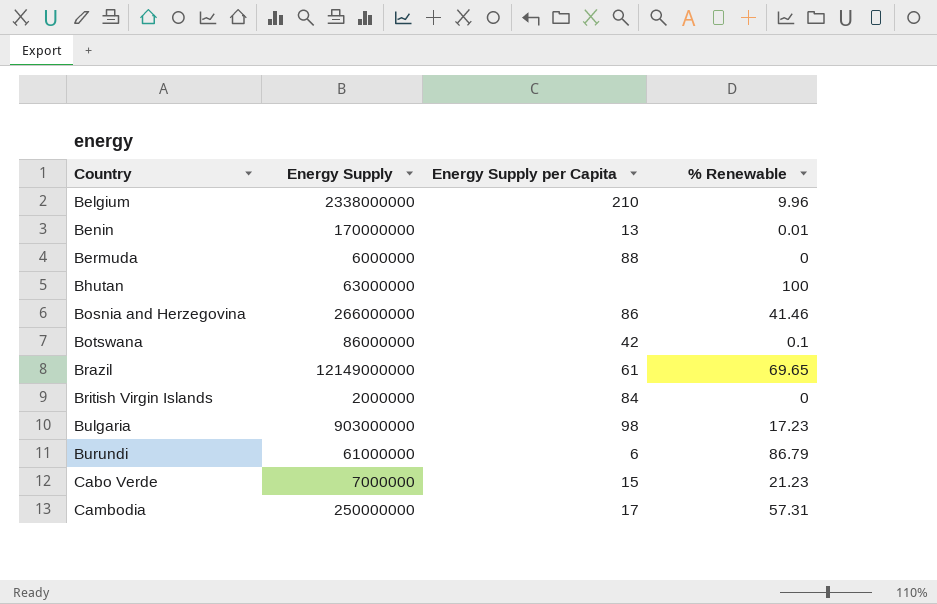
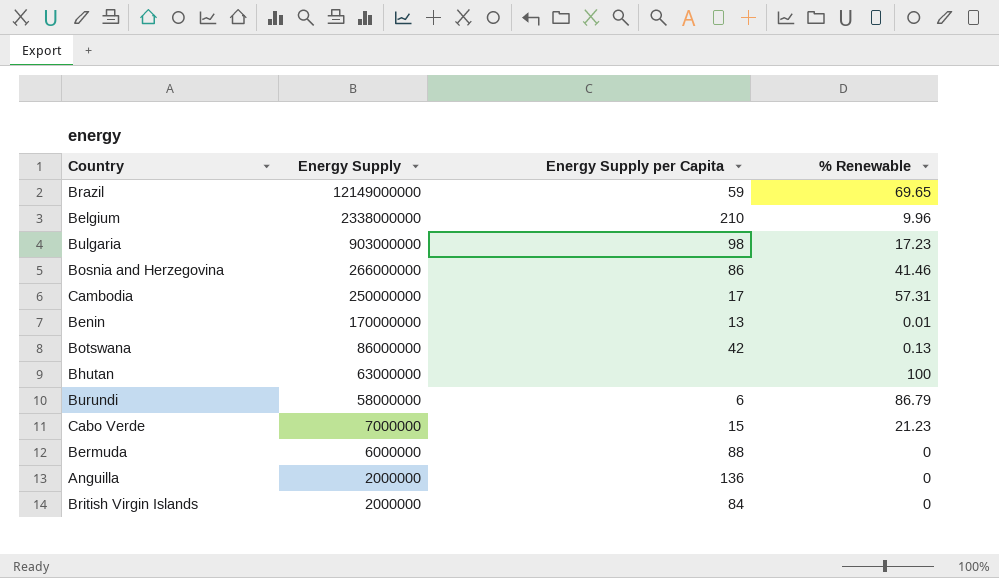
row order: Country ascending -> Energy Supply descending
Brazil | Energy Supply per Capita: 61 -> 59
Botswana | % Renewable: 0.1 -> 0.13
Burundi | Energy Supply: 61000000 -> 58000000
row Anguilla: none -> 2000000 | 136 | 0

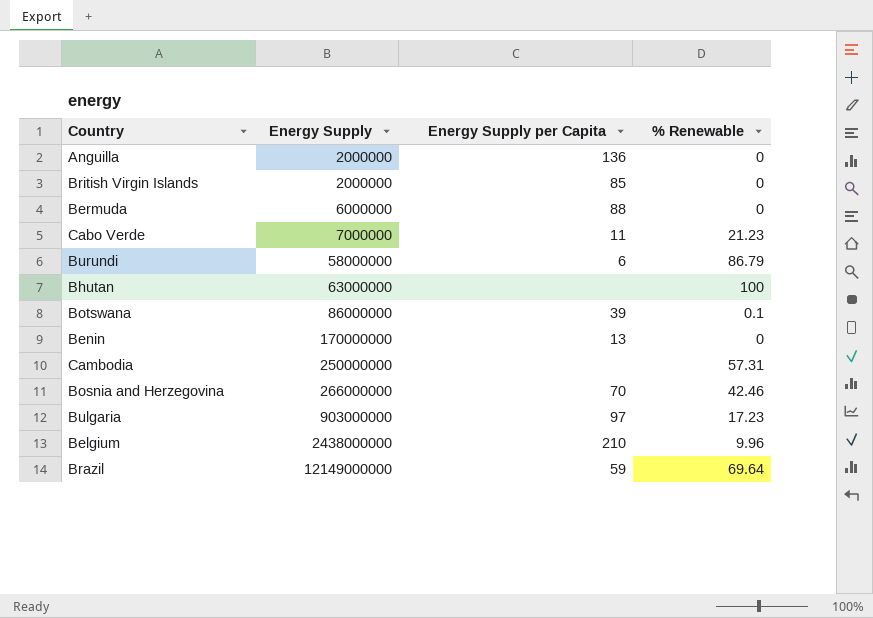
row order: Energy Supply descending -> Energy Supply ascending
British Virgin Islands | Energy Supply per Capita: 84 -> 85
Cabo Verde | Energy Supply per Capita: 15 -> 11
Botswana | Energy Supply per Capita: 42 -> 39
Botswana | % Renewable: 0.13 -> 0.1
Benin | % Renewable: 0.01 -> 0
Cambodia | Energy Supply per Capita: 17 -> none
Bosnia and Herzegovina | Energy Supply per Capita: 86 -> 70
Bosnia and Herzegovina | % Renewable: 41.46 -> 42.46
Bulgaria | Energy Supply per Capita: 98 -> 97
Belgium | Energy Supply: 2338000000 -> 2438000000
Brazil | % Renewable: 69.65 -> 69.64

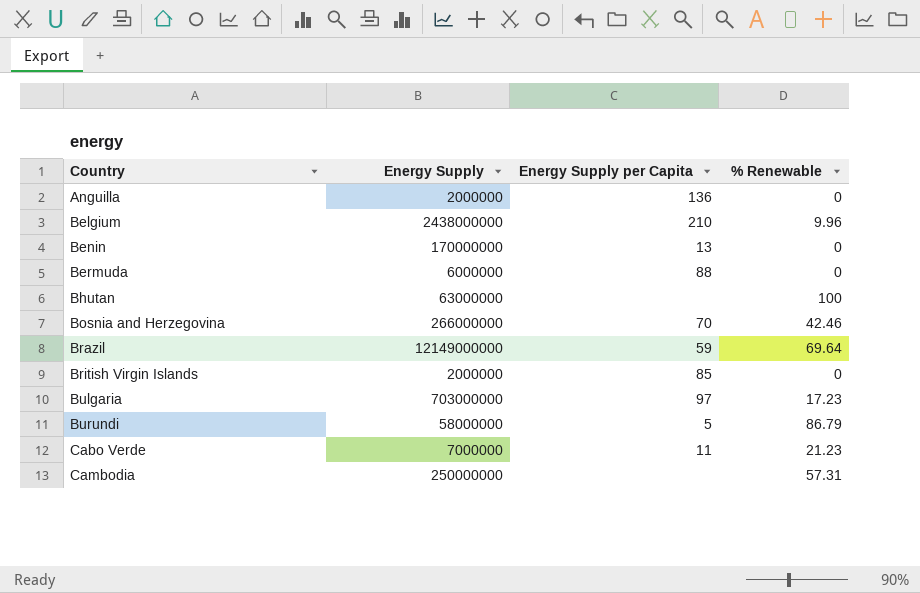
row order: Energy Supply ascending -> Country ascending
row Botswana: 86000000 | 39 | 0.1 -> none
Bulgaria | Energy Supply: 903000000 -> 703000000
Burundi | Energy Supply per Capita: 6 -> 5

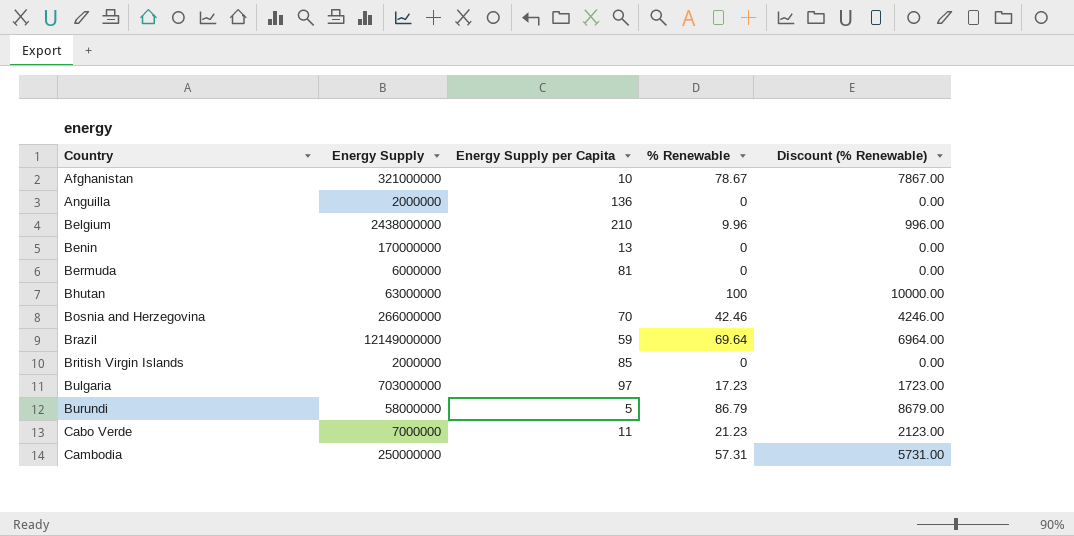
column Discount (% Renewable) | formula: none -> [% Renewable] * 100
row Afghanistan: none -> 321000000 | 10 | 78.67 | 7867.00
Bermuda | Energy Supply per Capita: 88 -> 81

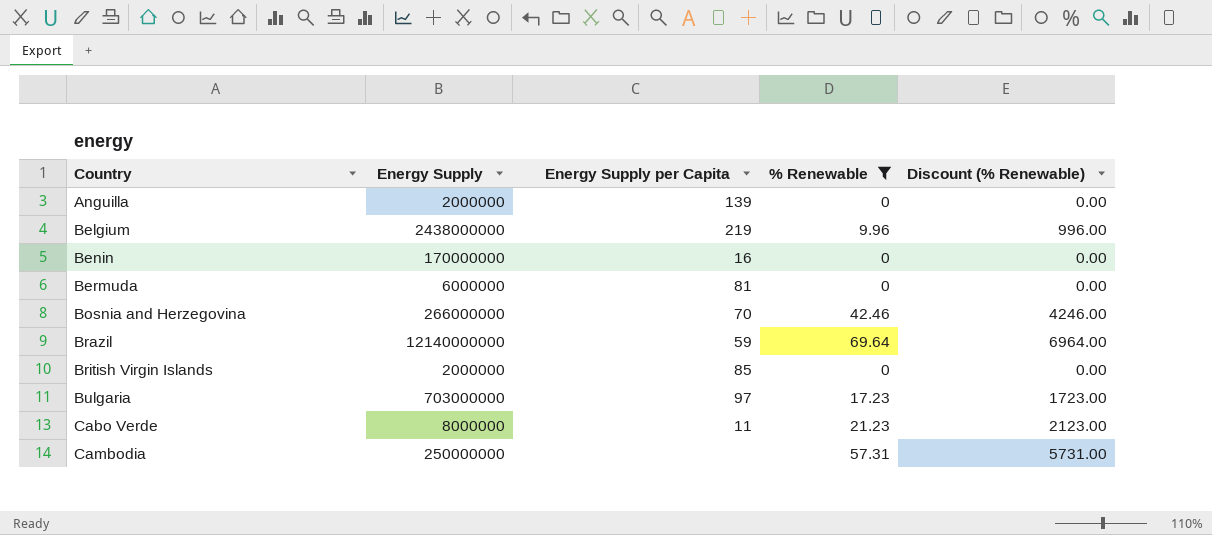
filter: none -> % Renewable <= 69.64
Anguilla | Energy Supply per Capita: 136 -> 139
Belgium | Energy Supply per Capita: 210 -> 219
Benin | Energy Supply per Capita: 13 -> 16
Brazil | Energy Supply: 12149000000 -> 12140000000
Cabo Verde | Energy Supply: 7000000 -> 8000000

